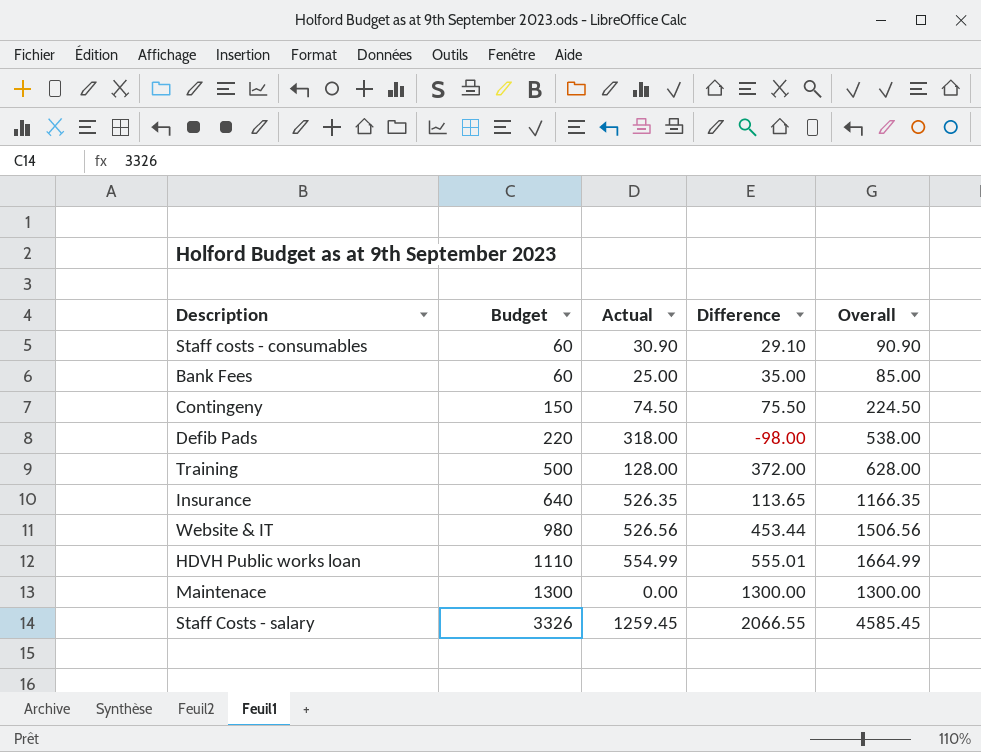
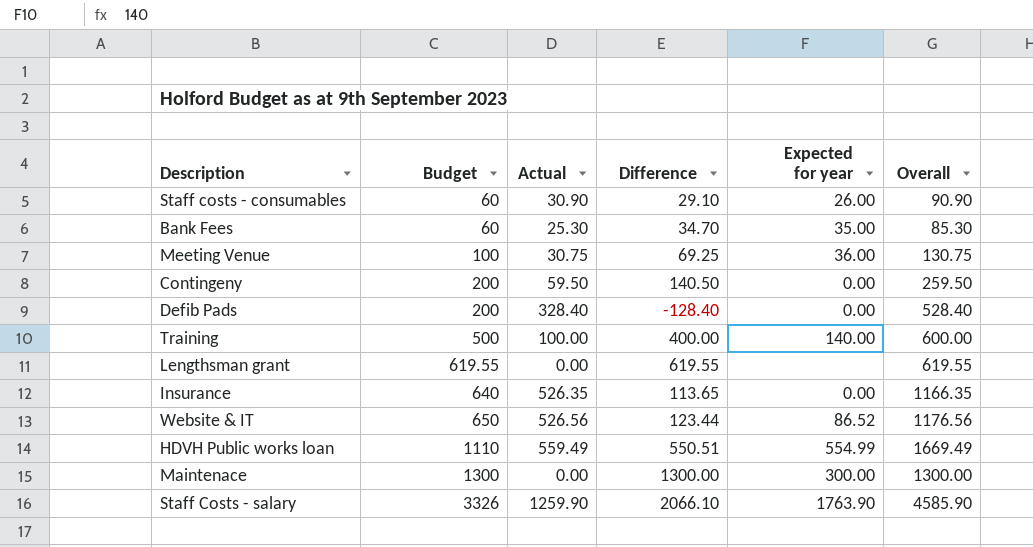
column Expected for year | position: none -> 5
Bank Fees | Actual: 25.00 -> 25.30
Bank Fees | Difference: 35.00 -> 34.70
Bank Fees | Overall: 85.00 -> 85.30
row Meeting Venue: none -> 100 | 30.75 | 69.25 | 36.00 | 130.75
Contingeny | Budget: 150 -> 200
Contingeny | Actual: 74.50 -> 59.50
Contingeny | Difference: 75.50 -> 140.50
Contingeny | Overall: 224.50 -> 259.50
Defib Pads | Budget: 220 -> 200
Defib Pads | Actual: 318.00 -> 328.40
Defib Pads | Difference: -98.00 -> -128.40
Defib Pads | Overall: 538.00 -> 528.40
Training | Actual: 128.00 -> 100.00
Training | Difference: 372.00 -> 400.00
Training | Overall: 628.00 -> 600.00
row Lengthsman grant: none -> 619.55 | 0.00 | 619.55 | none | 619.55
Website & IT | Budget: 980 -> 650
Website & IT | Difference: 453.44 -> 123.44
Website & IT | Overall: 1506.56 -> 1176.56
HDVH Public works loan | Actual: 554.99 -> 559.49
HDVH Public works loan | Difference: 555.01 -> 550.51
HDVH Public works loan | Overall: 1664.99 -> 1669.49
Staff Costs - salary | Actual: 1259.45 -> 1259.90
Staff Costs - salary | Difference: 2066.55 -> 2066.10
Staff Costs - salary | Overall: 4585.45 -> 4585.90

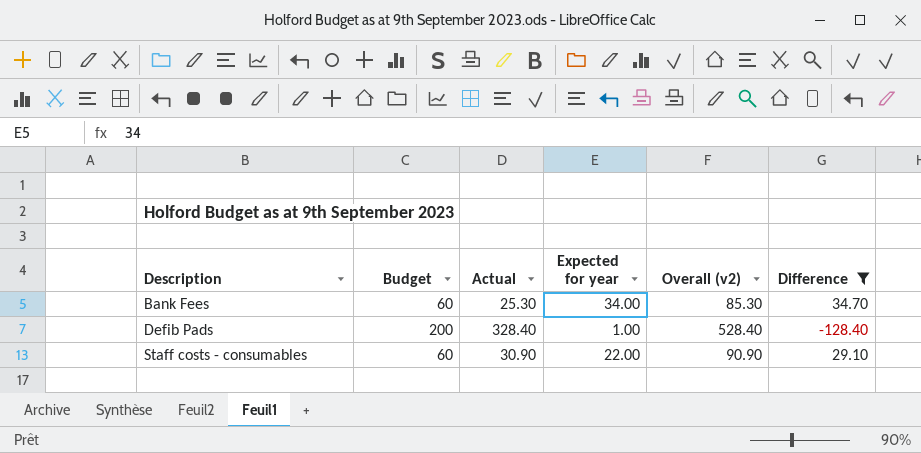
filter: none -> Difference <= 34.70
row order: Budget ascending -> Description ascending
column name: Overall -> Overall (v2)
column Difference | position: 4 -> 6
Bank Fees | Expected for year: 35.00 -> 34.00
Defib Pads | Expected for year: 0.00 -> 1.00
Staff costs - consumables | Expected for year: 26.00 -> 22.00

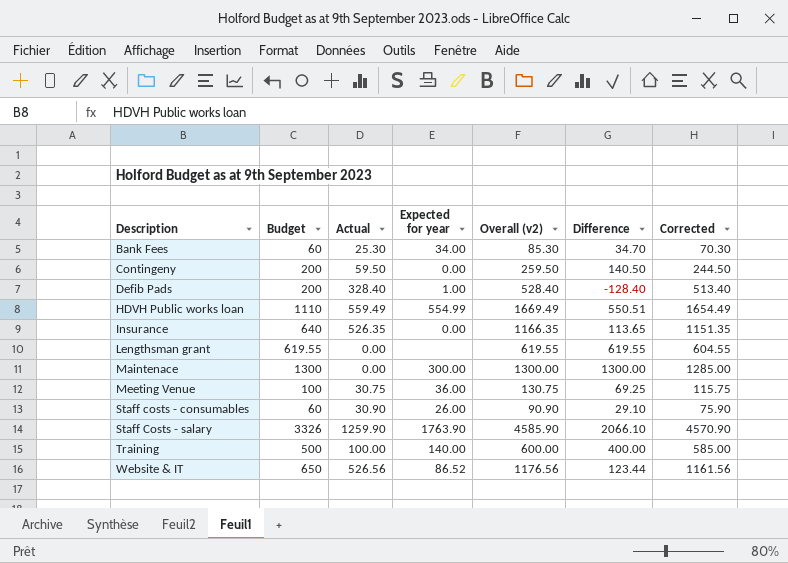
filter: Difference <= 34.70 -> none
column Corrected | formula: none -> [Overall (v2)] - 15
Staff costs - consumables | Expected for year: 22.00 -> 26.00

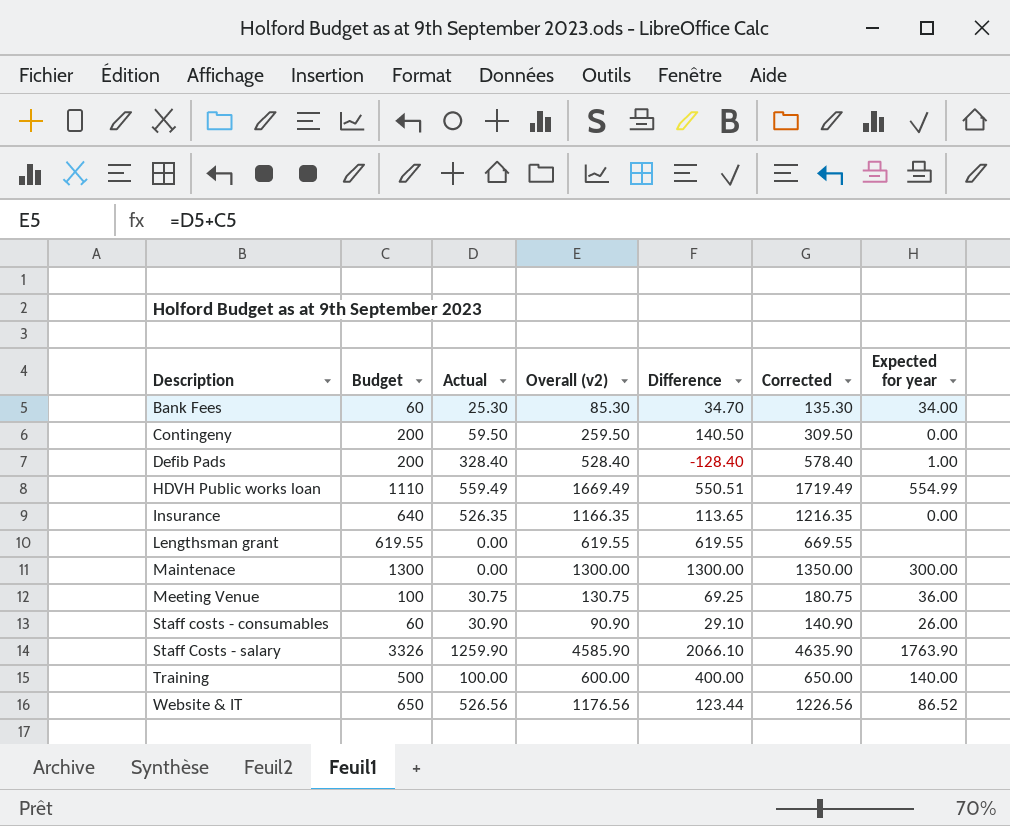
column Corrected | formula: [Overall (v2)] - 15 -> [Overall (v2)] + 50
column Expected for year | position: 4 -> 7

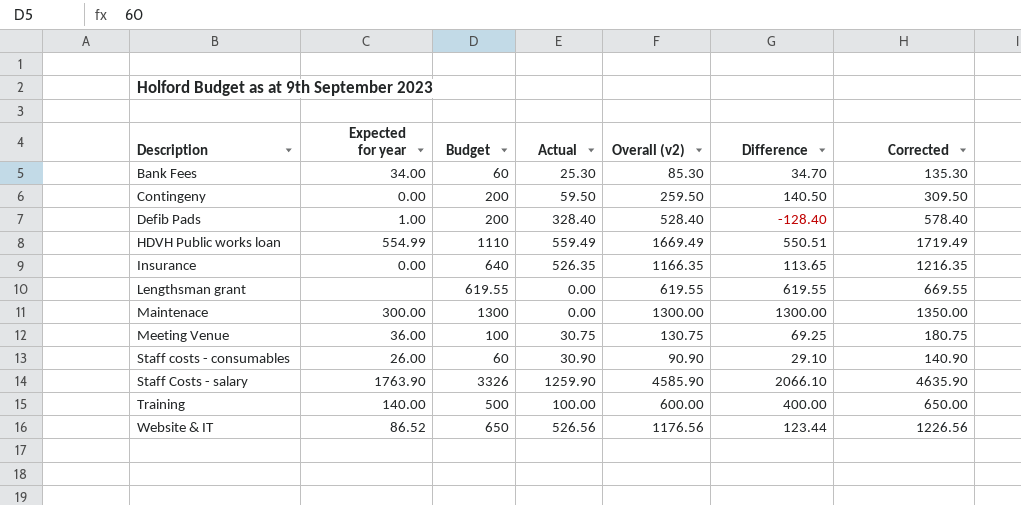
column Expected for year | position: 7 -> 2

